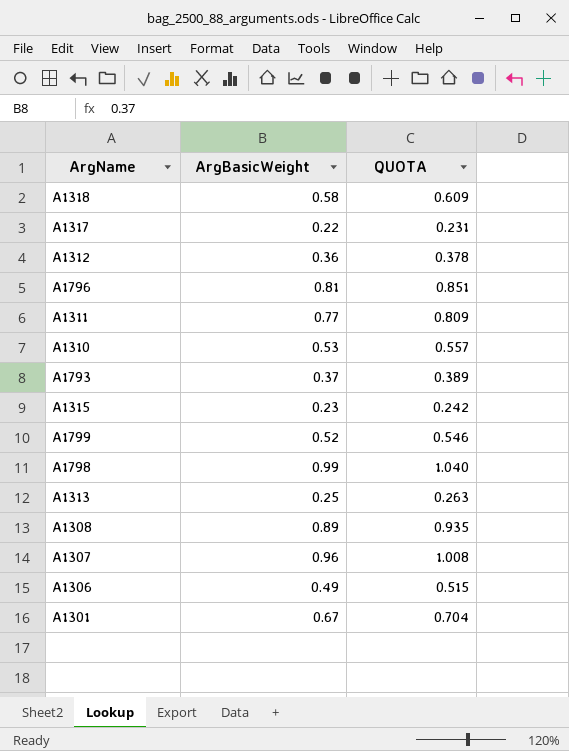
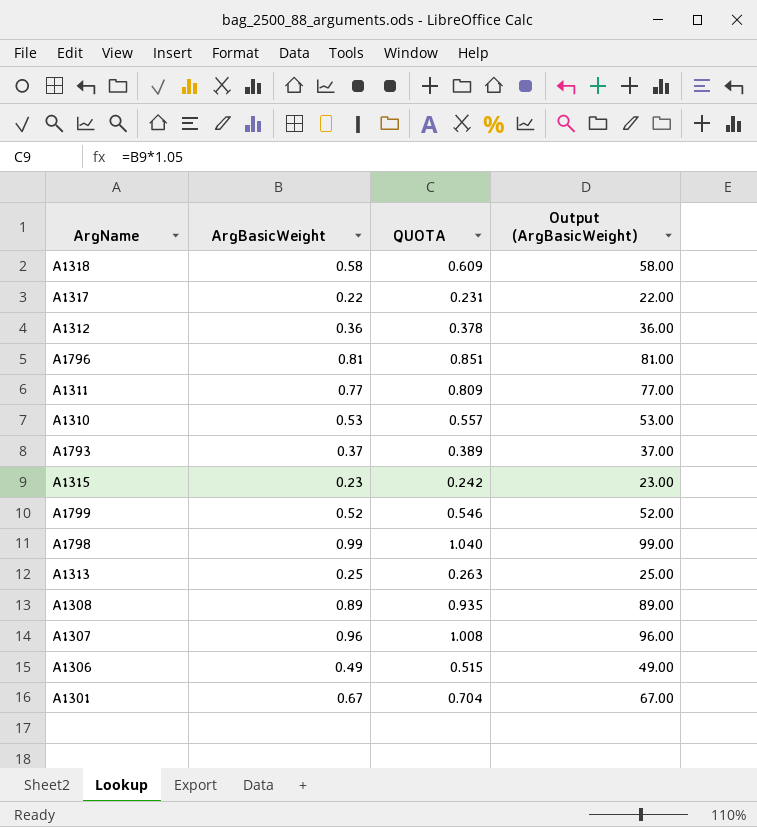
column Output (ArgBasicWeight) | formula: none -> [ArgBasicWeight] * 100

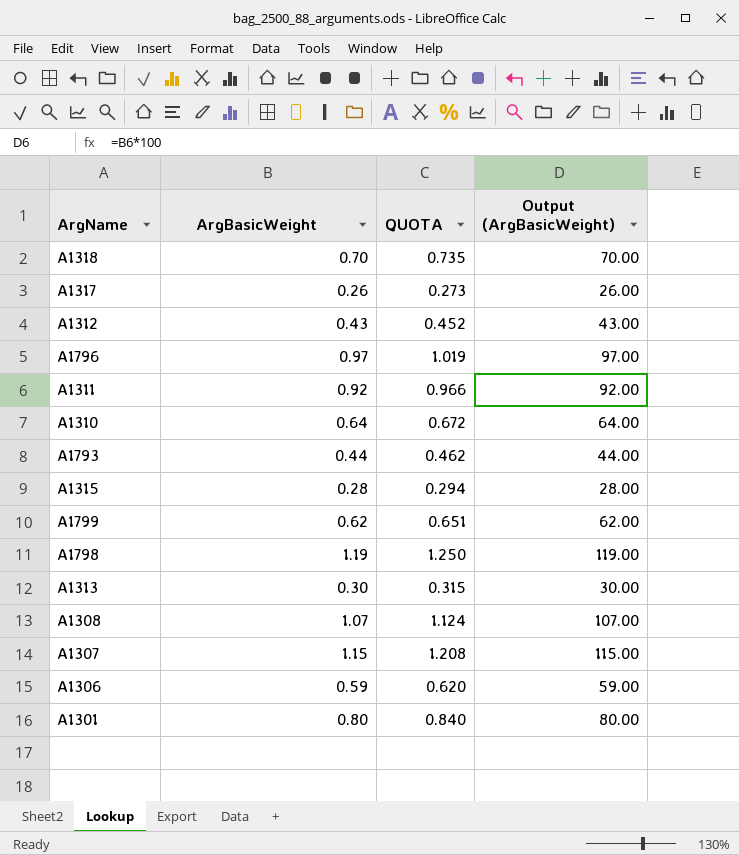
A1318 | ArgBasicWeight: 0.58 -> 0.70
A1318 | QUOTA: 0.609 -> 0.735
A1318 | Output (ArgBasicWeight): 58.00 -> 70.00
A1317 | ArgBasicWeight: 0.22 -> 0.26
A1317 | QUOTA: 0.231 -> 0.273
A1317 | Output (ArgBasicWeight): 22.00 -> 26.00
A1312 | ArgBasicWeight: 0.36 -> 0.43
A1312 | QUOTA: 0.378 -> 0.452
A1312 | Output (ArgBasicWeight): 36.00 -> 43.00
A1796 | ArgBasicWeight: 0.81 -> 0.97
A1796 | QUOTA: 0.851 -> 1.019
A1796 | Output (ArgBasicWeight): 81.00 -> 97.00
A1311 | ArgBasicWeight: 0.77 -> 0.92
A1311 | QUOTA: 0.809 -> 0.966
A1311 | Output (ArgBasicWeight): 77.00 -> 92.00
A1310 | ArgBasicWeight: 0.53 -> 0.64
A1310 | QUOTA: 0.557 -> 0.672
A1310 | Output (ArgBasicWeight): 53.00 -> 64.00
A1793 | ArgBasicWeight: 0.37 -> 0.44
A1793 | QUOTA: 0.389 -> 0.462
A1793 | Output (ArgBasicWeight): 37.00 -> 44.00
A1315 | ArgBasicWeight: 0.23 -> 0.28
A1315 | QUOTA: 0.242 -> 0.294
A1315 | Output (ArgBasicWeight): 23.00 -> 28.00
A1799 | ArgBasicWeight: 0.52 -> 0.62
A1799 | QUOTA: 0.546 -> 0.651
A1799 | Output (ArgBasicWeight): 52.00 -> 62.00
A1798 | ArgBasicWeight: 0.99 -> 1.19
A1798 | QUOTA: 1.040 -> 1.250
A1798 | Output (ArgBasicWeight): 99.00 -> 119.00
A1313 | ArgBasicWeight: 0.25 -> 0.30
A1313 | QUOTA: 0.263 -> 0.315
A1313 | Output (ArgBasicWeight): 25.00 -> 30.00
A1308 | ArgBasicWeight: 0.89 -> 1.07
A1308 | QUOTA: 0.935 -> 1.124
A1308 | Output (ArgBasicWeight): 89.00 -> 107.00
A1307 | ArgBasicWeight: 0.96 -> 1.15
A1307 | QUOTA: 1.008 -> 1.208
A1307 | Output (ArgBasicWeight): 96.00 -> 115.00
A1306 | ArgBasicWeight: 0.49 -> 0.59
A1306 | QUOTA: 0.515 -> 0.620
A1306 | Output (ArgBasicWeight): 49.00 -> 59.00
A1301 | ArgBasicWeight: 0.67 -> 0.80
A1301 | QUOTA: 0.704 -> 0.840
A1301 | Output (ArgBasicWeight): 67.00 -> 80.00

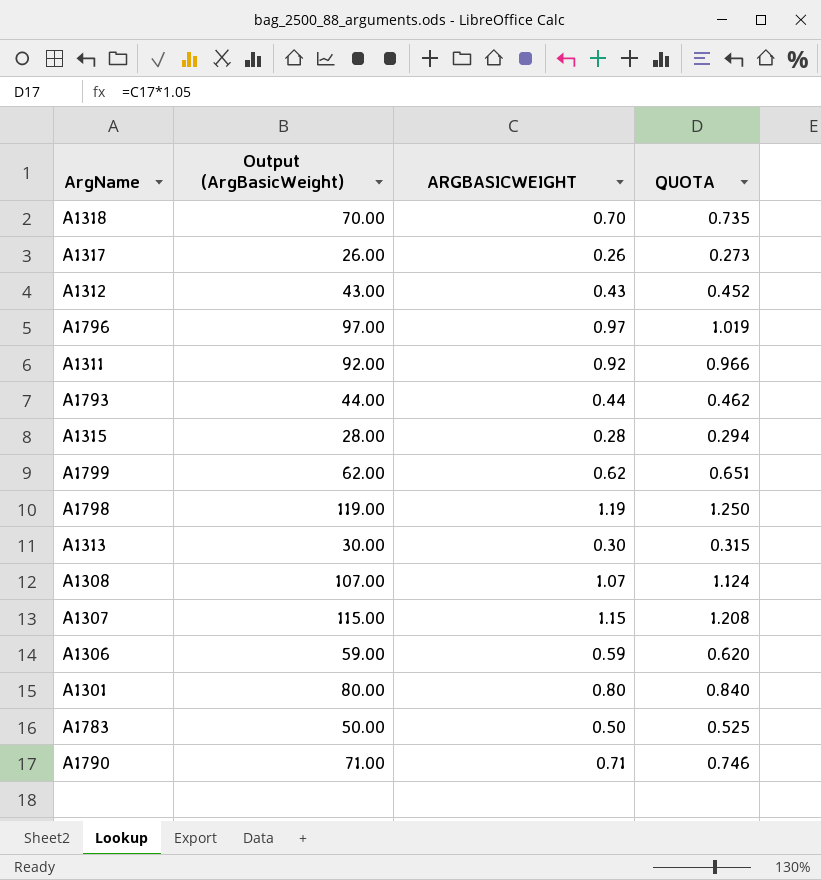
column Output (ArgBasicWeight) | position: 4 -> 2
column name: ArgBasicWeight -> ARGBASICWEIGHT
row A1310: 0.64 | 0.672 | 64.00 -> none
row A1783: none -> 50.00 | 0.50 | 0.525
row A1790: none -> 71.00 | 0.71 | 0.746

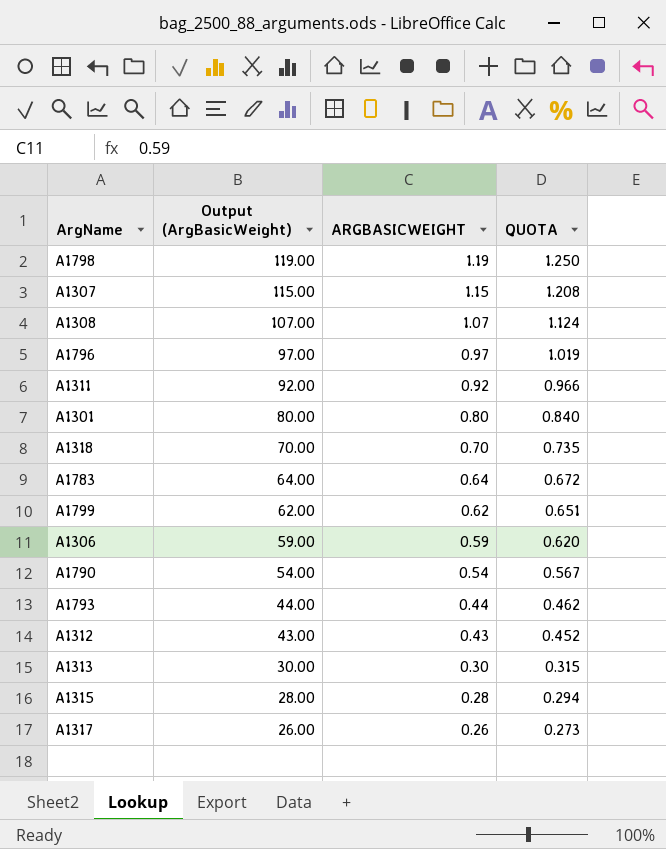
row order: none -> Output (ArgBasicWeight) descending
A1783 | Output (ArgBasicWeight): 50.00 -> 64.00
A1783 | ARGBASICWEIGHT: 0.50 -> 0.64
A1783 | QUOTA: 0.525 -> 0.672
A1790 | Output (ArgBasicWeight): 71.00 -> 54.00
A1790 | ARGBASICWEIGHT: 0.71 -> 0.54
A1790 | QUOTA: 0.746 -> 0.567

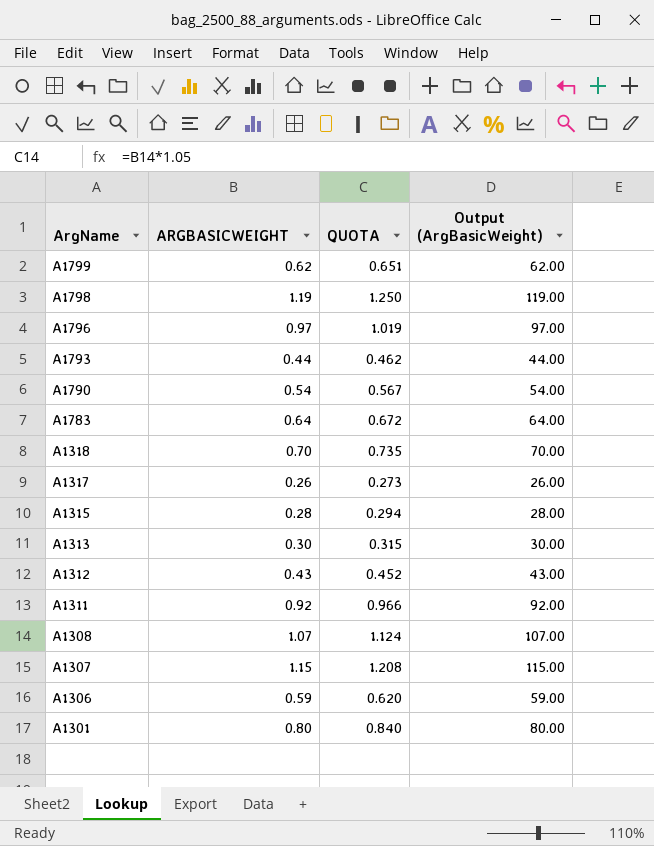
row order: Output (ArgBasicWeight) descending -> ArgName descending
column Output (ArgBasicWeight) | position: 2 -> 4

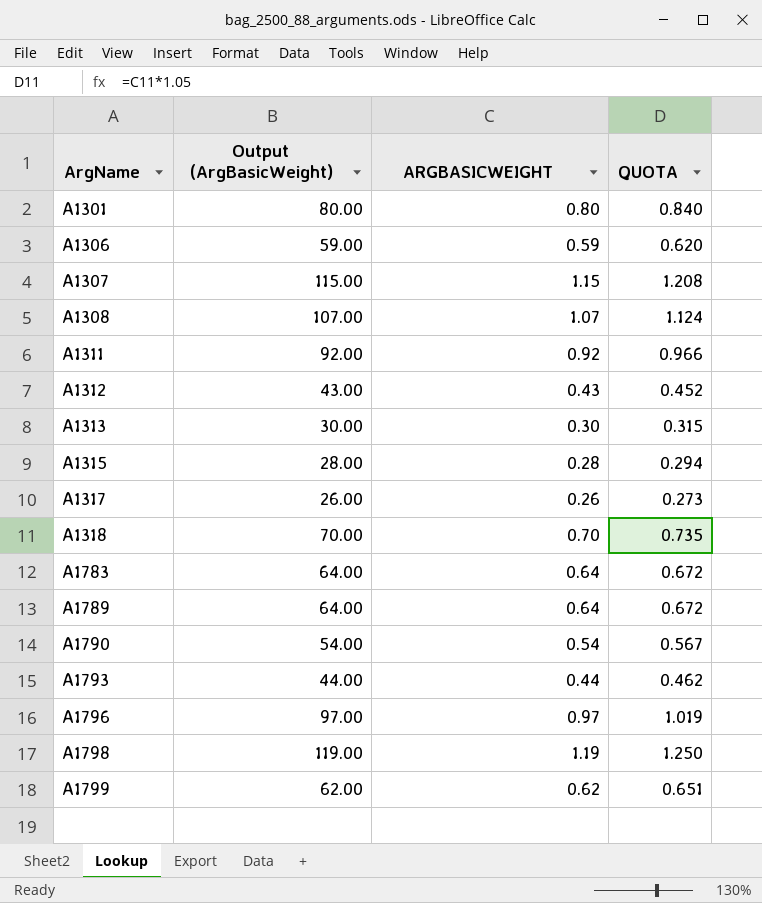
row order: ArgName descending -> ArgName ascending
column Output (ArgBasicWeight) | position: 4 -> 2
row A1789: none -> 64.00 | 0.64 | 0.672

